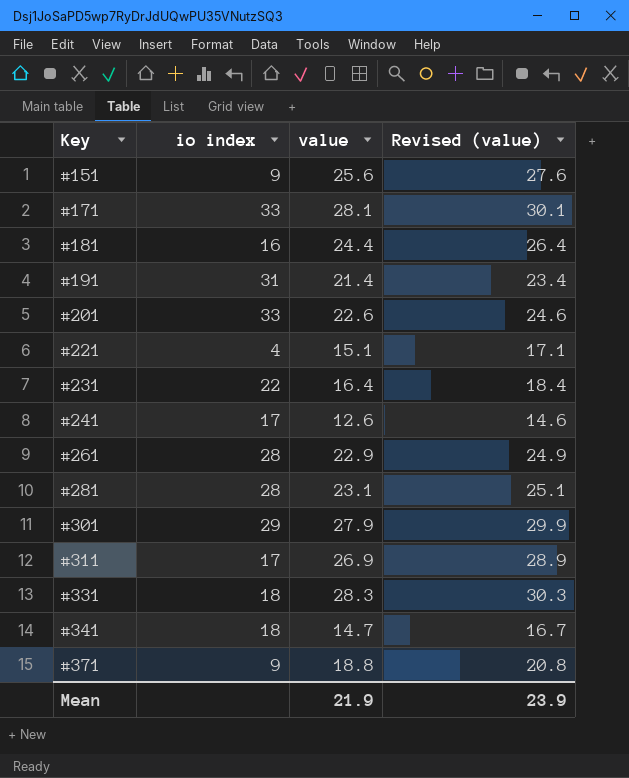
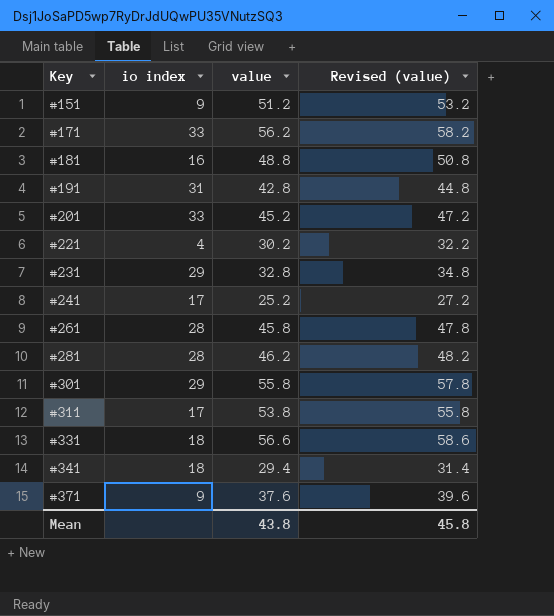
#151 | value: 25.6 -> 51.2
#151 | Revised (value): 27.6 -> 53.2
#171 | value: 28.1 -> 56.2
#171 | Revised (value): 30.1 -> 58.2
#181 | value: 24.4 -> 48.8
#181 | Revised (value): 26.4 -> 50.8
#191 | value: 21.4 -> 42.8
#191 | Revised (value): 23.4 -> 44.8
#201 | value: 22.6 -> 45.2
#201 | Revised (value): 24.6 -> 47.2
#221 | value: 15.1 -> 30.2
#221 | Revised (value): 17.1 -> 32.2
#231 | io index: 22 -> 29
#231 | value: 16.4 -> 32.8
#231 | Revised (value): 18.4 -> 34.8
#241 | value: 12.6 -> 25.2
#241 | Revised (value): 14.6 -> 27.2
#261 | value: 22.9 -> 45.8
#261 | Revised (value): 24.9 -> 47.8
#281 | value: 23.1 -> 46.2
#281 | Revised (value): 25.1 -> 48.2
#301 | value: 27.9 -> 55.8
#301 | Revised (value): 29.9 -> 57.8
#311 | value: 26.9 -> 53.8
#311 | Revised (value): 28.9 -> 55.8
#331 | value: 28.3 -> 56.6
#331 | Revised (value): 30.3 -> 58.6
#341 | value: 14.7 -> 29.4
#341 | Revised (value): 16.7 -> 31.4
#371 | value: 18.8 -> 37.6
#371 | Revised (value): 20.8 -> 39.6
Mean | value: 21.9 -> 43.8
Mean | Revised (value): 23.9 -> 45.8

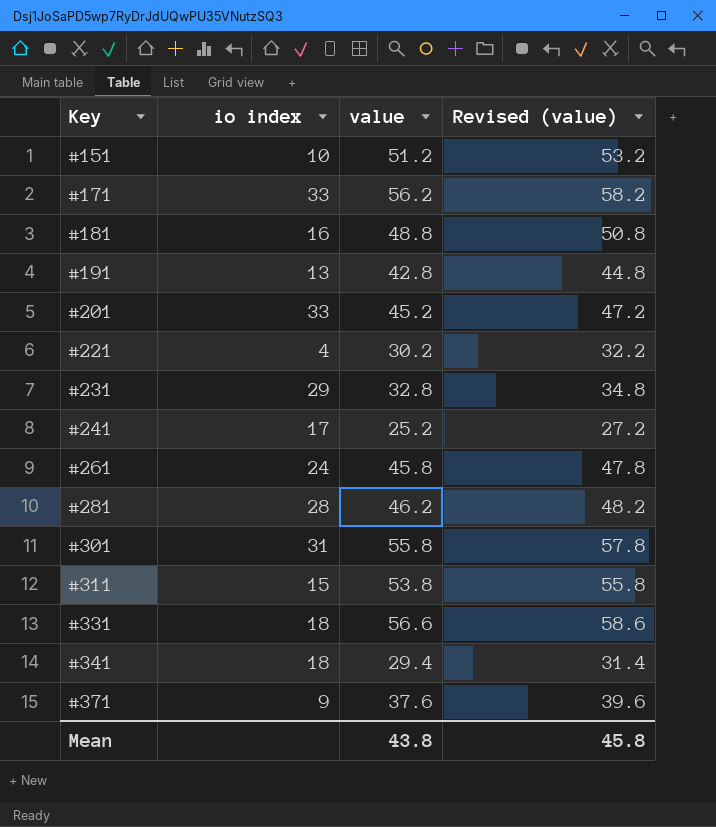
#151 | io index: 9 -> 10
#191 | io index: 31 -> 13
#261 | io index: 28 -> 24
#301 | io index: 29 -> 31
#311 | io index: 17 -> 15

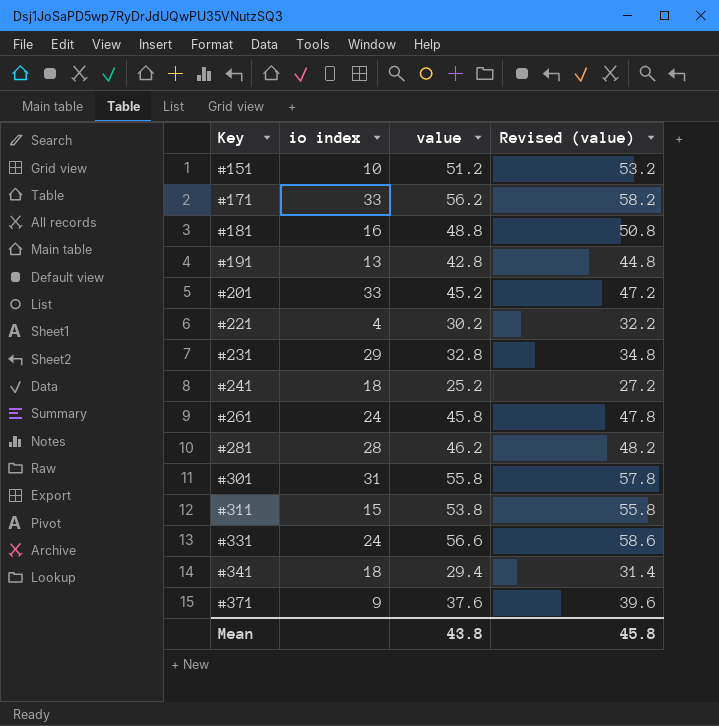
#241 | io index: 17 -> 18
#331 | io index: 18 -> 24

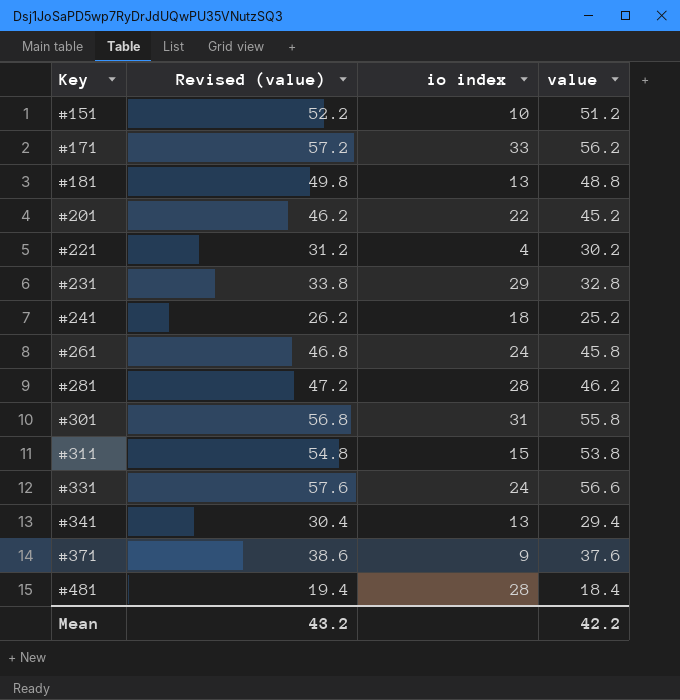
column Revised (value) | formula: [value] + 2 -> [value] + 1
column Revised (value) | position: 4 -> 2
row #191: 13 | 42.8 | 44.8 -> none
#181 | io index: 16 -> 13
#201 | io index: 33 -> 22
#341 | io index: 18 -> 13
row #481: none -> 19.4 | 28 | 18.4
Mean | Revised (value): 45.8 -> 43.2
Mean | value: 43.8 -> 42.2

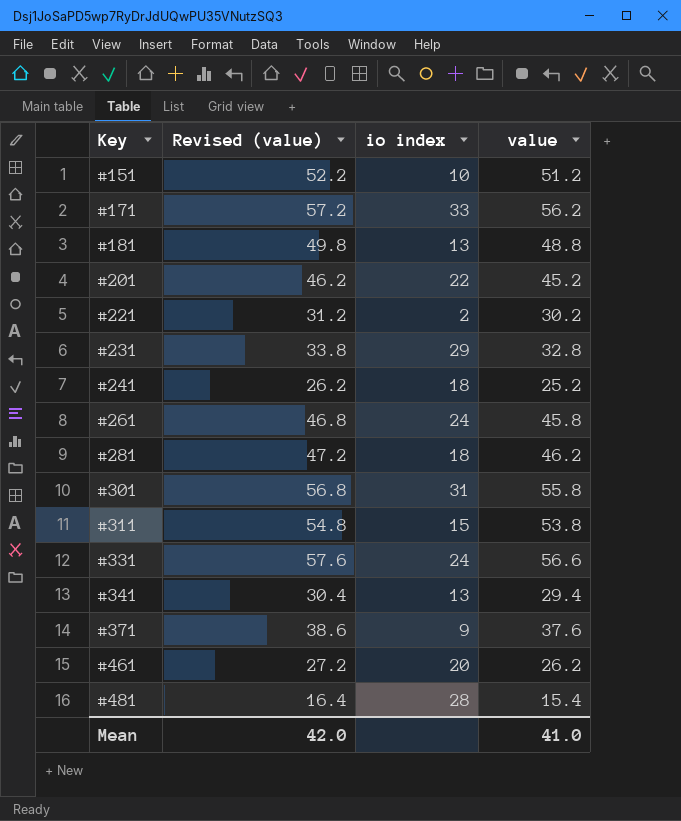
#221 | io index: 4 -> 2
#281 | io index: 28 -> 18
row #461: none -> 27.2 | 20 | 26.2
#481 | Revised (value): 19.4 -> 16.4
#481 | value: 18.4 -> 15.4
Mean | Revised (value): 43.2 -> 42.0
Mean | value: 42.2 -> 41.0

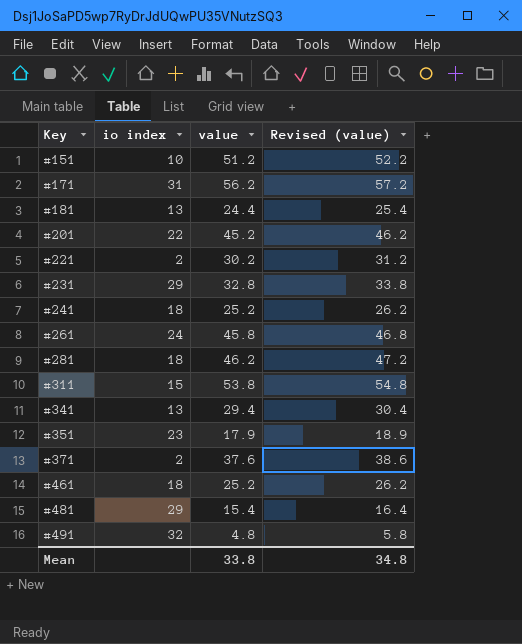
column Revised (value) | position: 2 -> 4
row #301: 56.8 | 31 | 55.8 -> none
row #331: 57.6 | 24 | 56.6 -> none
#171 | io index: 33 -> 31
#181 | value: 48.8 -> 24.4
#181 | Revised (value): 49.8 -> 25.4
row #351: none -> 23 | 17.9 | 18.9
#371 | io index: 9 -> 2
#461 | io index: 20 -> 18
#461 | value: 26.2 -> 25.2
#461 | Revised (value): 27.2 -> 26.2
#481 | io index: 28 -> 29
row #491: none -> 32 | 4.8 | 5.8
Mean | value: 41.0 -> 33.8
Mean | Revised (value): 42.0 -> 34.8

